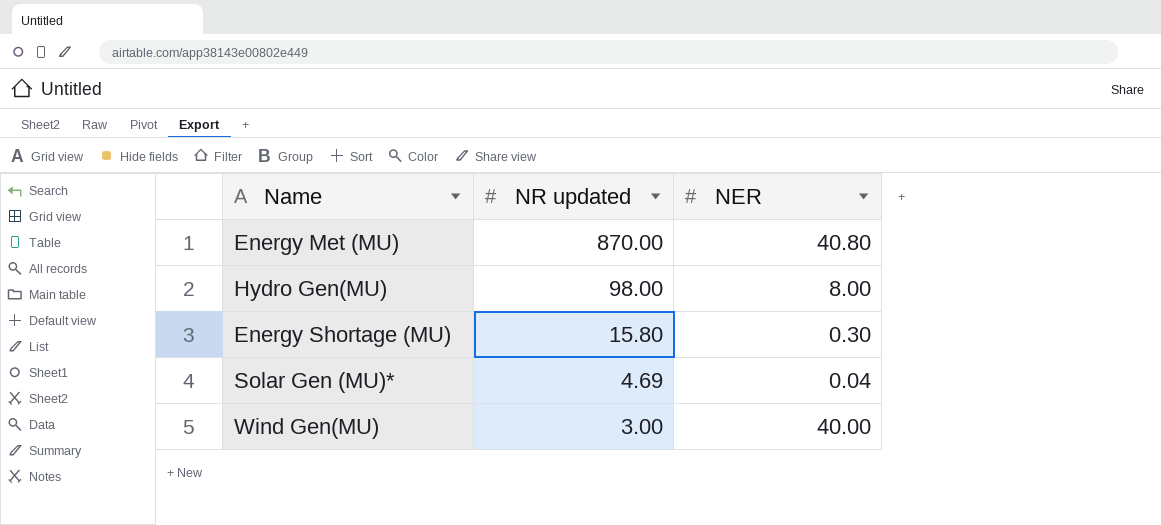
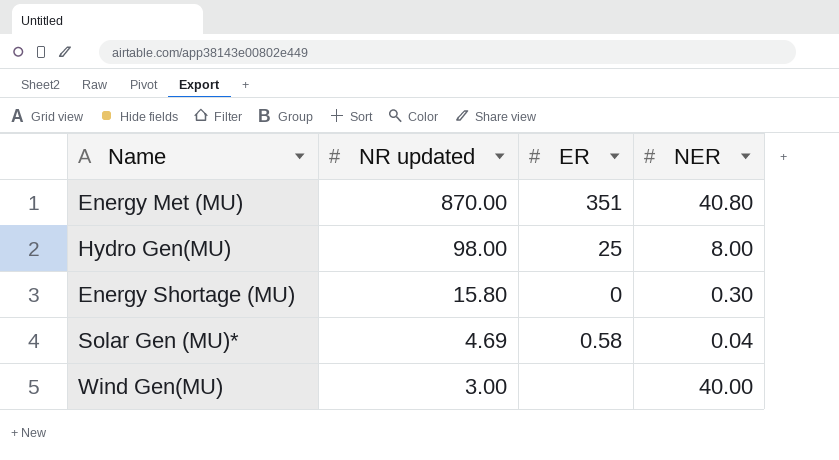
column ER | position: none -> 3

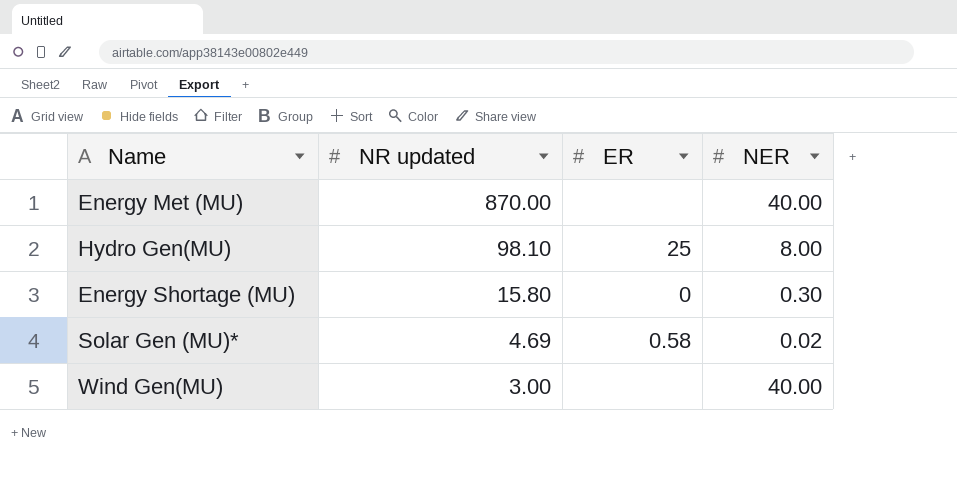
Energy Met (MU) | ER: 351 -> none
Energy Met (MU) | NER: 40.80 -> 40.00
Hydro Gen(MU) | NR updated: 98.00 -> 98.10
Solar Gen (MU)* | NER: 0.04 -> 0.02

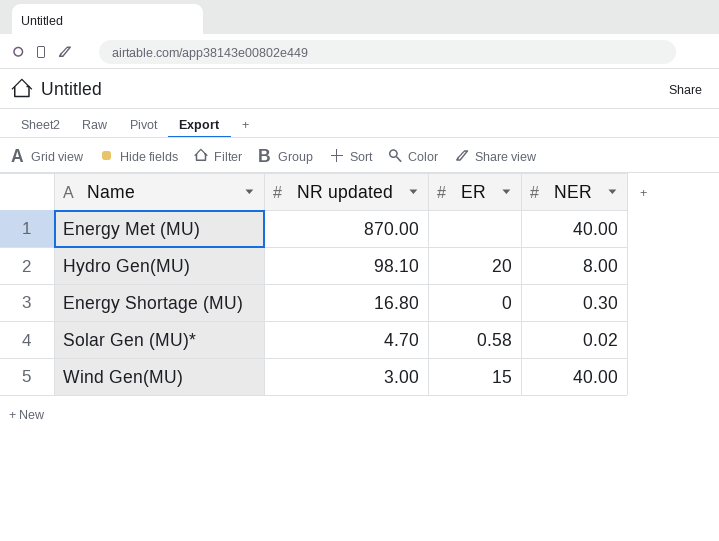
Hydro Gen(MU) | ER: 25 -> 20
Energy Shortage (MU) | NR updated: 15.80 -> 16.80
Solar Gen (MU)* | NR updated: 4.69 -> 4.70
Wind Gen(MU) | ER: none -> 15

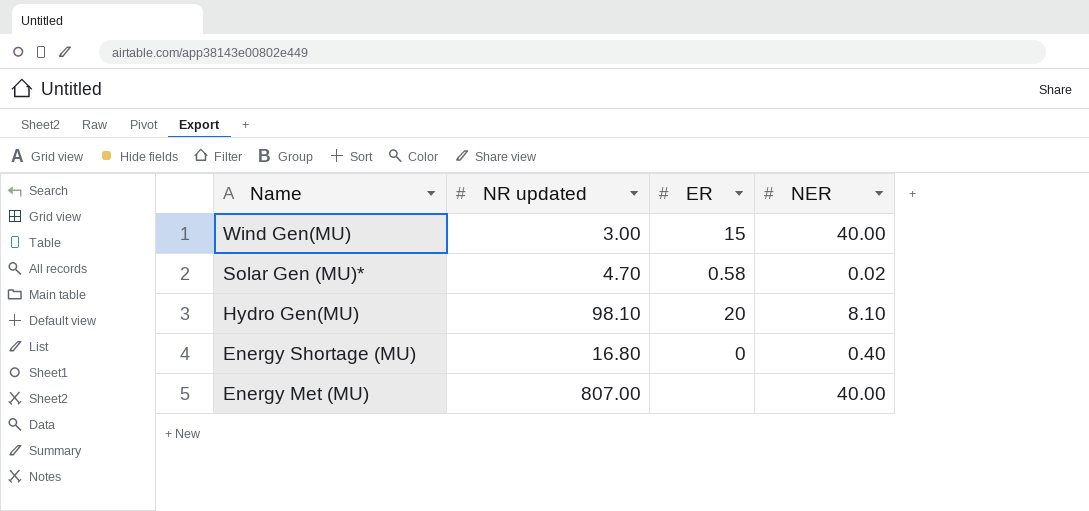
row order: NR updated descending -> Name descending
Hydro Gen(MU) | NER: 8.00 -> 8.10
Energy Shortage (MU) | NER: 0.30 -> 0.40
Energy Met (MU) | NR updated: 870.00 -> 807.00

